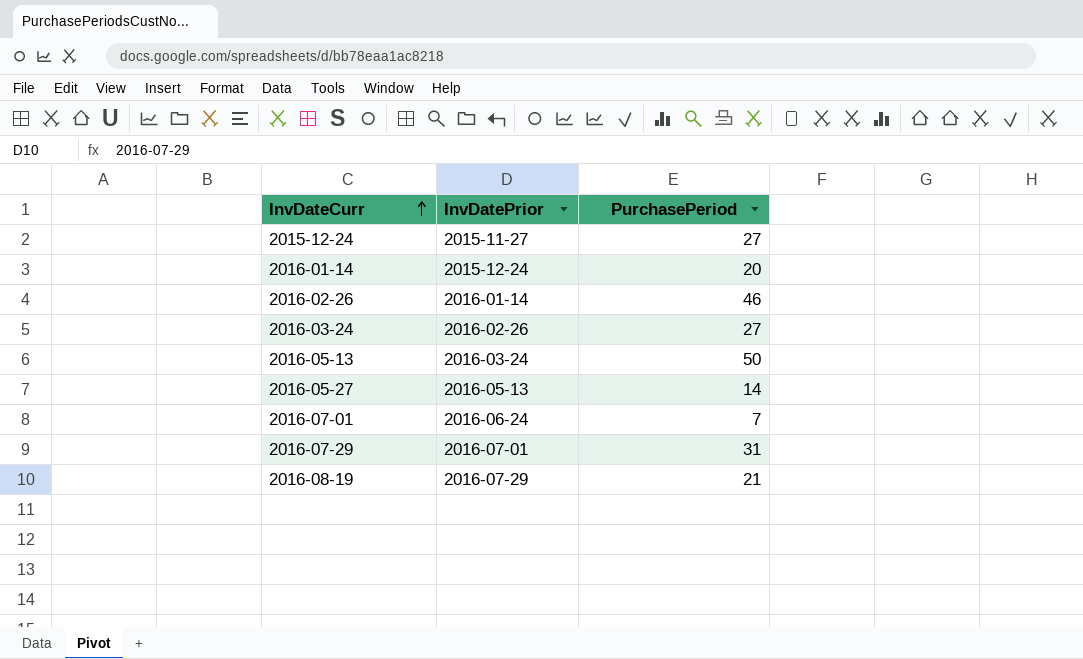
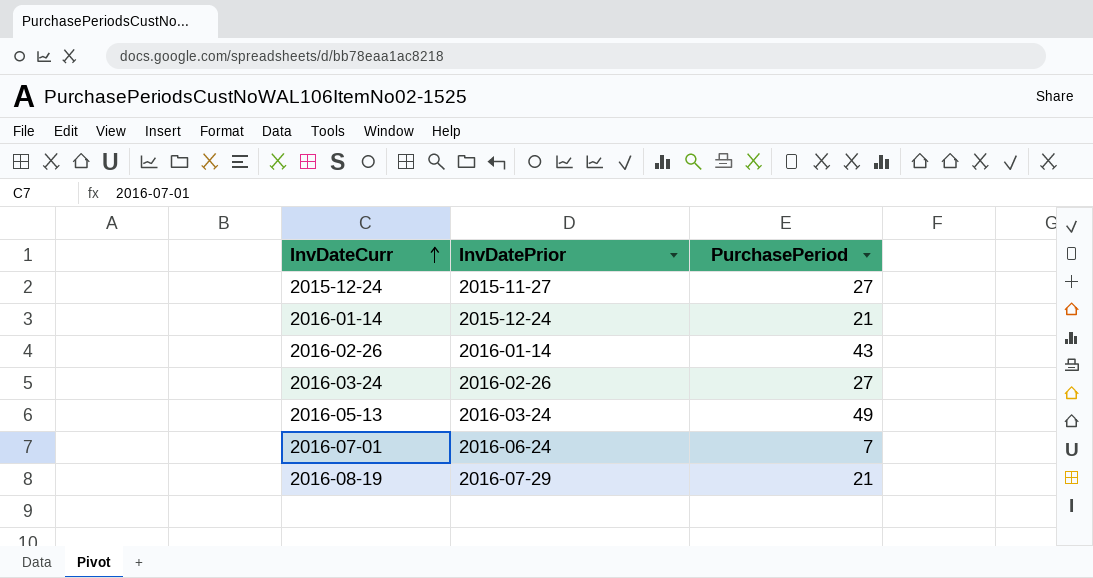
row 2016-05-27: 2016-05-13 | 14 -> none
row 2016-07-29: 2016-07-01 | 31 -> none
2016-01-14 | PurchasePeriod: 20 -> 21
2016-02-26 | PurchasePeriod: 46 -> 43
2016-05-13 | PurchasePeriod: 50 -> 49

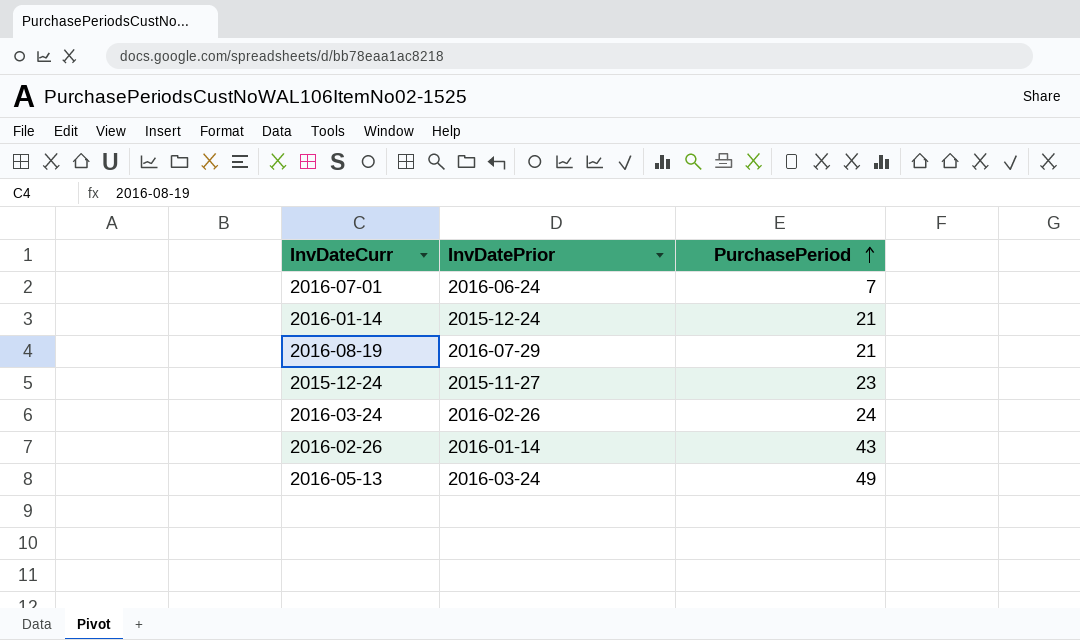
row order: InvDateCurr ascending -> PurchasePeriod ascending
2015-12-24 | PurchasePeriod: 27 -> 23
2016-03-24 | PurchasePeriod: 27 -> 24

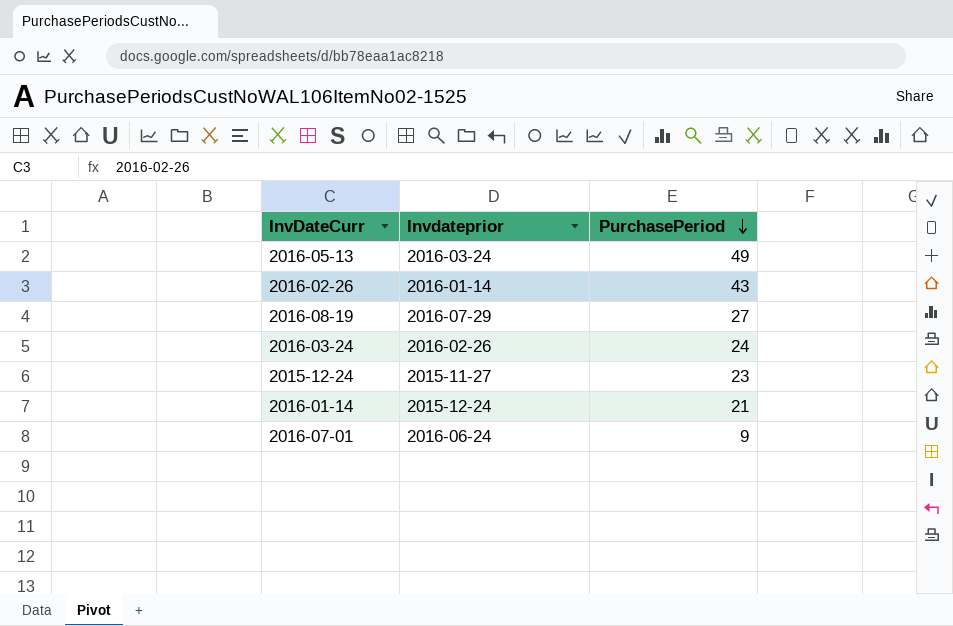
row order: PurchasePeriod ascending -> PurchasePeriod descending
column name: InvDatePrior -> Invdateprior
2016-08-19 | PurchasePeriod: 21 -> 27
2016-07-01 | PurchasePeriod: 7 -> 9

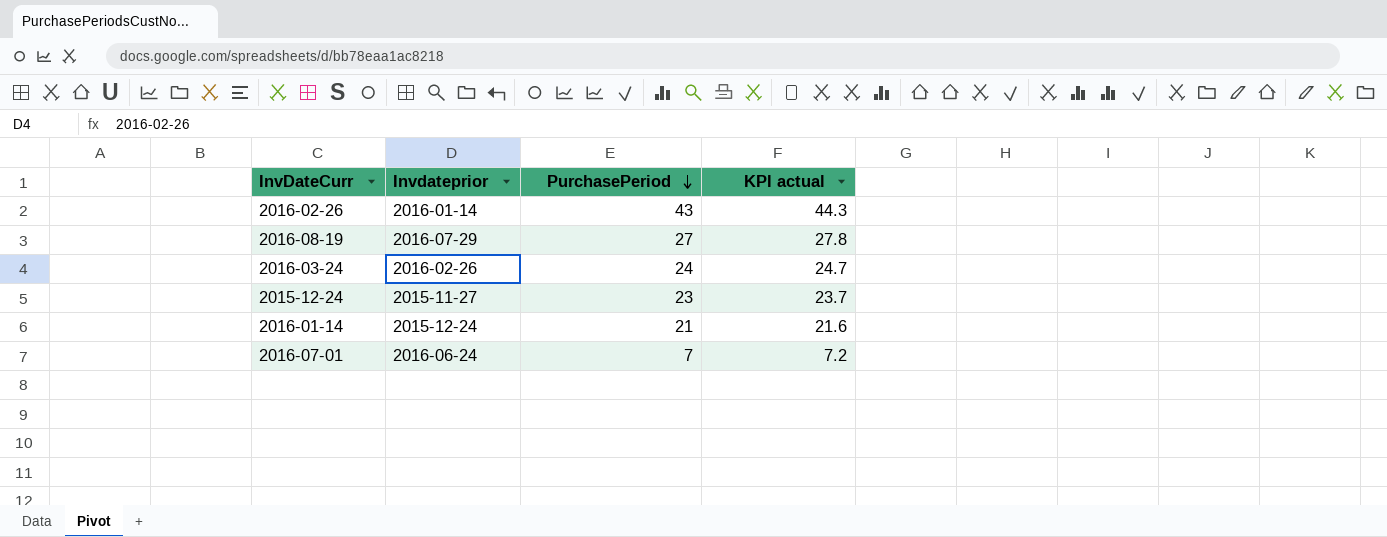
column KPI actual | formula: none -> [PurchasePeriod] * 1.03
row 2016-05-13: 2016-03-24 | 49 -> none
2016-07-01 | PurchasePeriod: 9 -> 7

